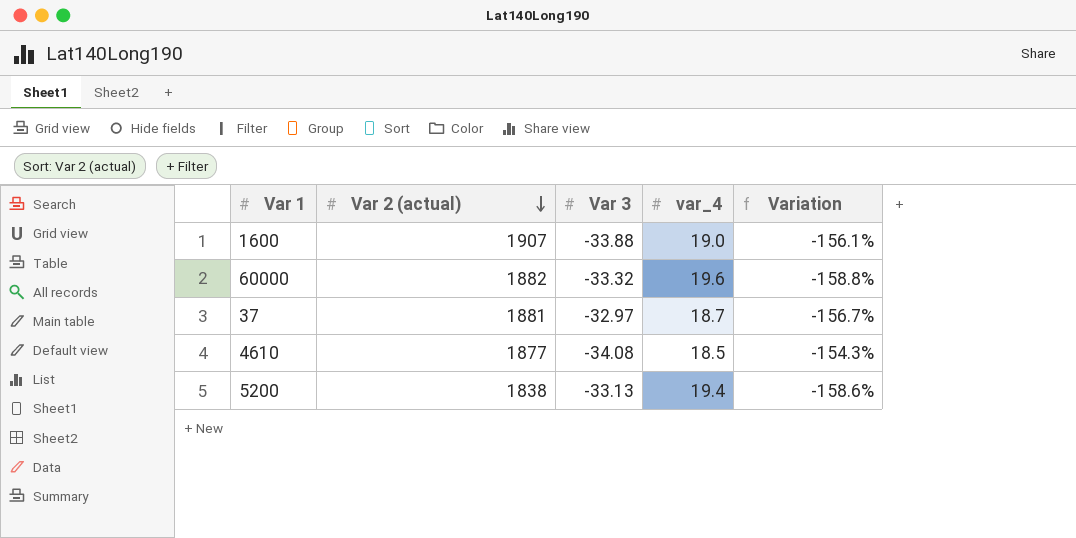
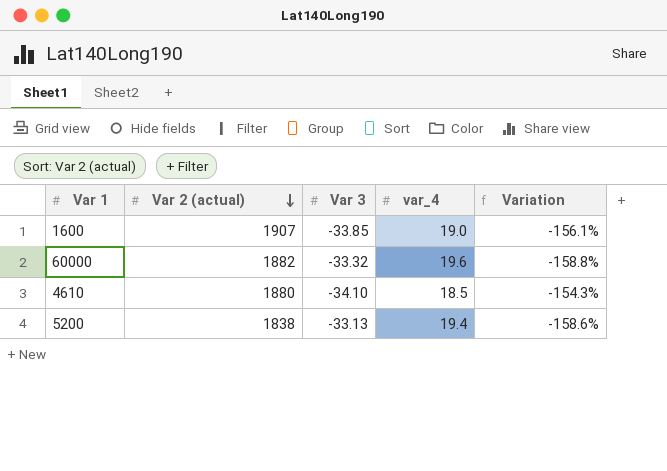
row 37: 1881 | -32.97 | 18.7 | -156.7% -> none
1600 | Var 3: -33.88 -> -33.85
4610 | Var 2 (actual): 1877 -> 1880
4610 | Var 3: -34.08 -> -34.10

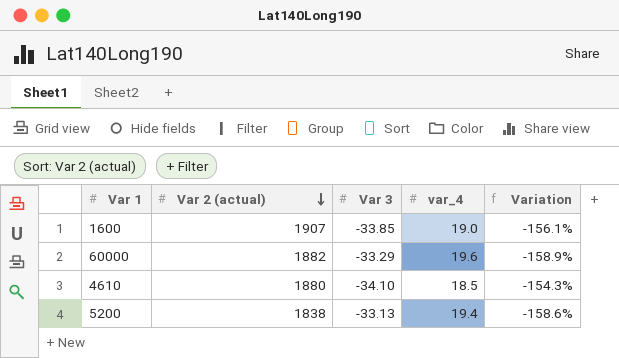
60000 | Var 3: -33.32 -> -33.29
60000 | Variation: -158.8% -> -158.9%

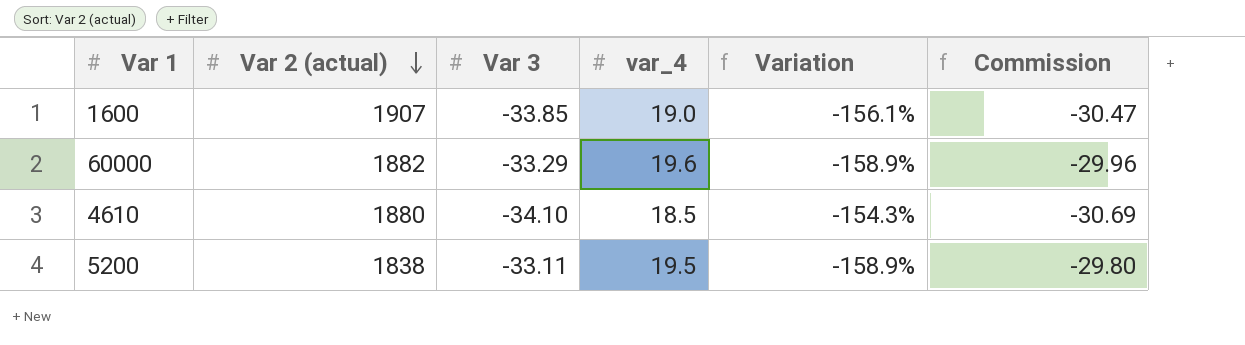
column Commission | formula: none -> [Var 3] * 0.9
5200 | Var 3: -33.13 -> -33.11
5200 | var_4: 19.4 -> 19.5
5200 | Variation: -158.6% -> -158.9%

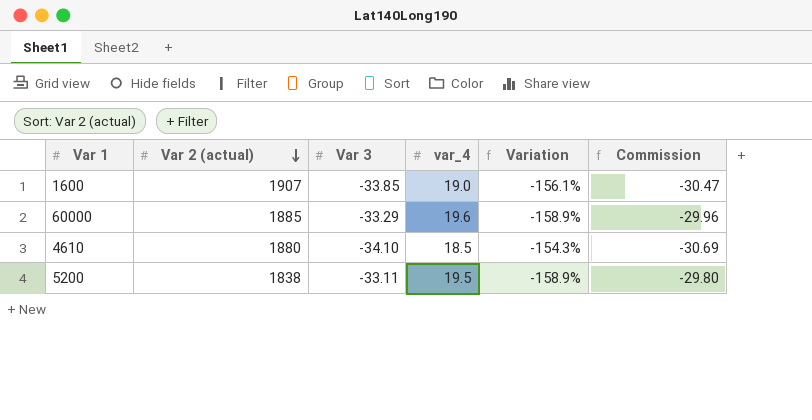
60000 | Var 2 (actual): 1882 -> 1885

